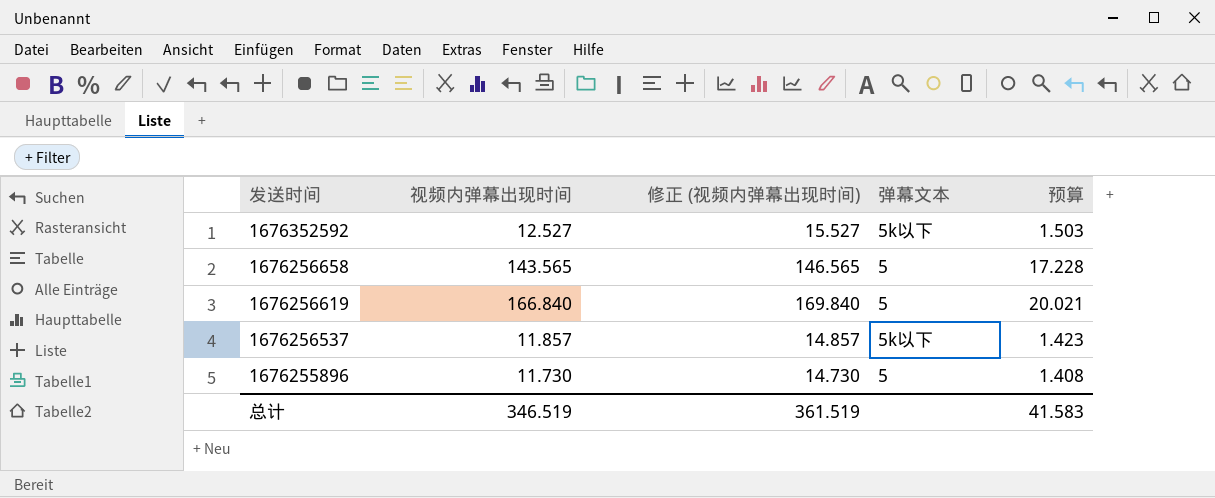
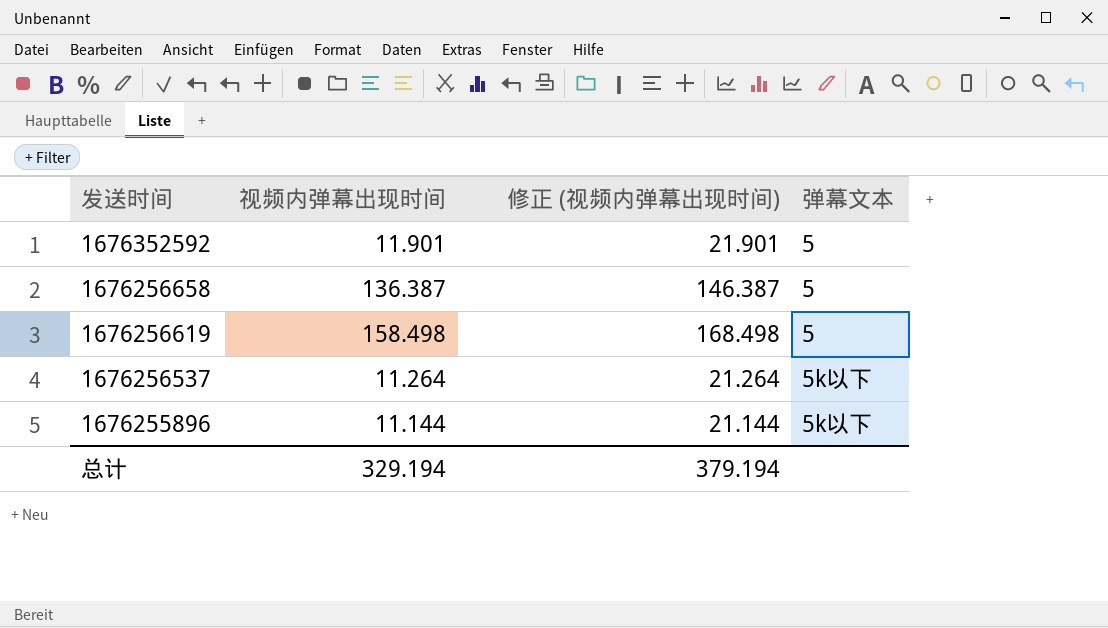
column 预算 | formula: [视频内弹幕出现时间] * 0.12 -> none
column 修正 (视频内弹幕出现时间) | formula: [视频内弹幕出现时间] + 3 -> [视频内弹幕出现时间] + 10
1676352592 | 视频内弹幕出现时间: 12.527 -> 11.901
1676352592 | 弹幕文本: 5k以下 -> 5
1676256658 | 视频内弹幕出现时间: 143.565 -> 136.387
1676256619 | 视频内弹幕出现时间: 166.840 -> 158.498
1676256537 | 视频内弹幕出现时间: 11.857 -> 11.264
1676255896 | 视频内弹幕出现时间: 11.730 -> 11.144
1676255896 | 弹幕文本: 5 -> 5k以下
总计 | 视频内弹幕出现时间: 346.519 -> 329.194
总计 | 修正 (视频内弹幕出现时间): 361.519 -> 379.194

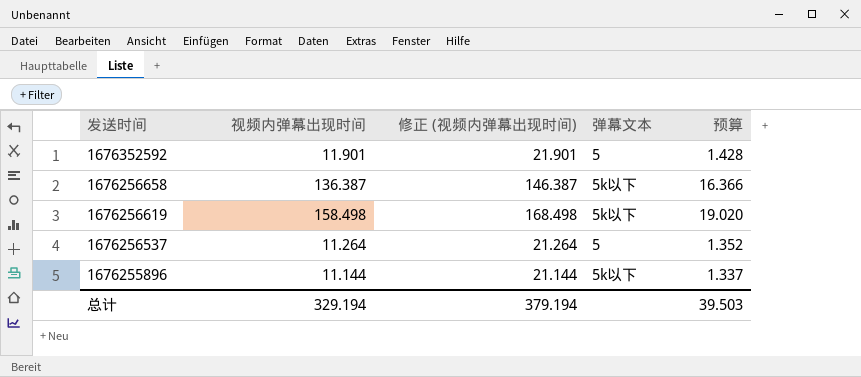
column 预算 | formula: none -> [视频内弹幕出现时间] * 0.12
1676256658 | 弹幕文本: 5 -> 5k以下
1676256619 | 弹幕文本: 5 -> 5k以下
1676256537 | 弹幕文本: 5k以下 -> 5

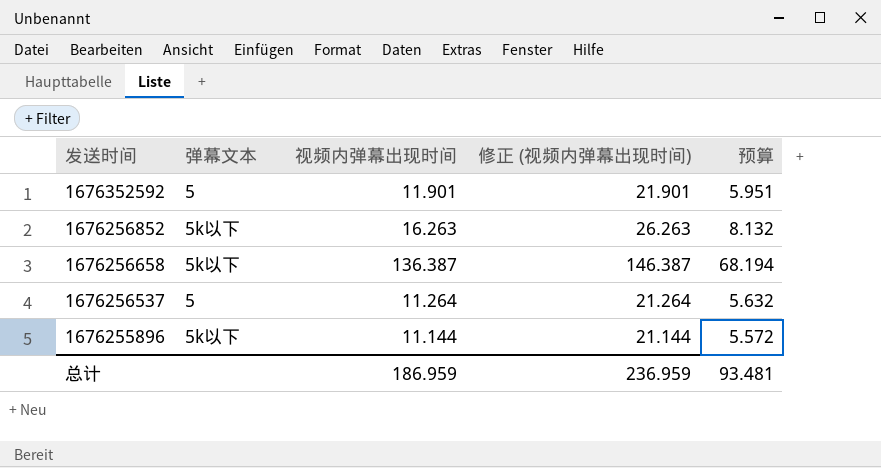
column 弹幕文本 | position: 4 -> 2
column 预算 | formula: [视频内弹幕出现时间] * 0.12 -> [视频内弹幕出现时间] * 0.5
row 1676256619: 158.498 | 168.498 | 5k以下 | 19.020 -> none
row 1676256852: none -> 5k以下 | 16.263 | 26.263 | 8.132
总计 | 视频内弹幕出现时间: 329.194 -> 186.959
总计 | 修正 (视频内弹幕出现时间): 379.194 -> 236.959
总计 | 预算: 39.503 -> 93.481

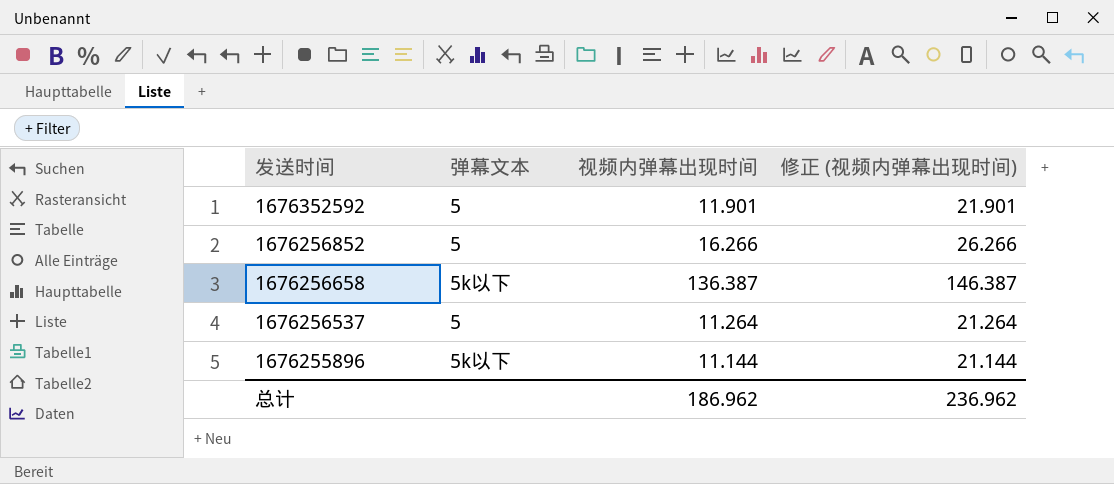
column 预算 | formula: [视频内弹幕出现时间] * 0.5 -> none
1676256852 | 弹幕文本: 5k以下 -> 5
1676256852 | 视频内弹幕出现时间: 16.263 -> 16.266
1676256852 | 修正 (视频内弹幕出现时间): 26.263 -> 26.266
总计 | 视频内弹幕出现时间: 186.959 -> 186.962
总计 | 修正 (视频内弹幕出现时间): 236.959 -> 236.962

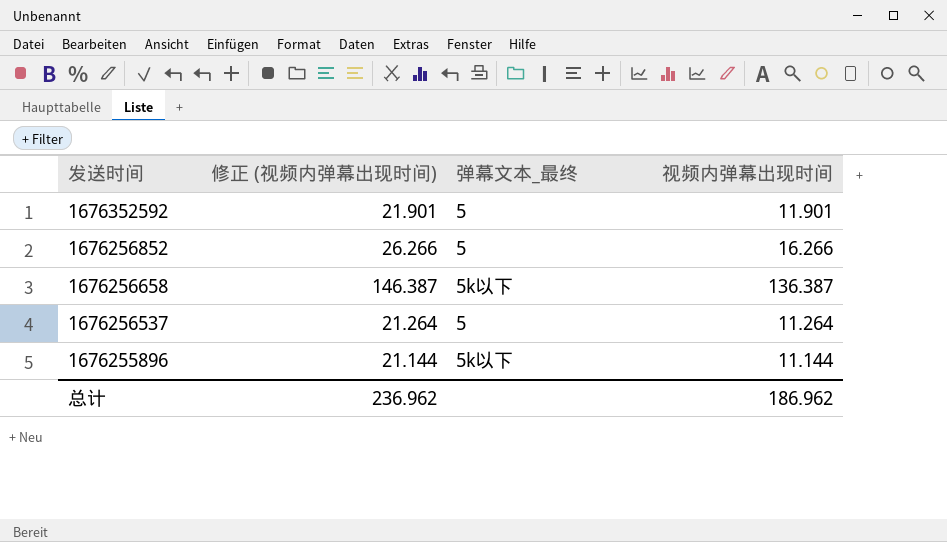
column 修正 (视频内弹幕出现时间) | position: 4 -> 2
column name: 弹幕文本 -> 弹幕文本_最终

